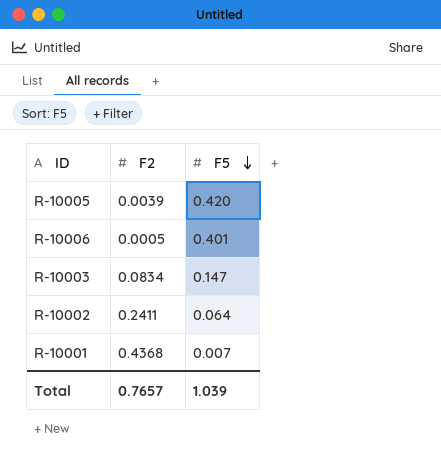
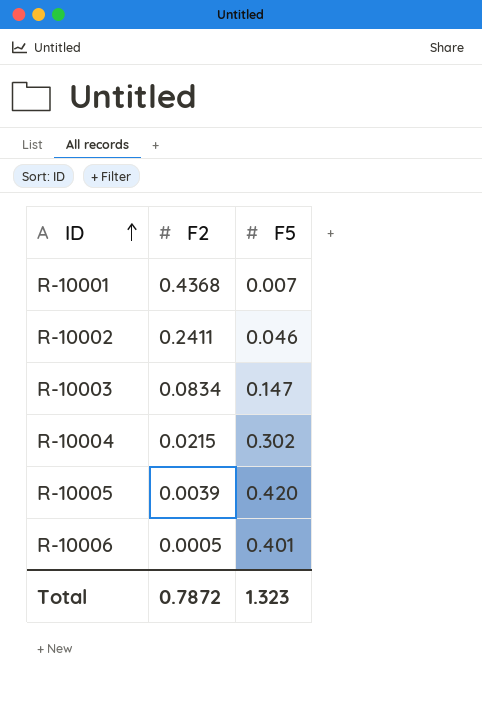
row order: F5 descending -> ID ascending
R-10002 | F5: 0.064 -> 0.046
row R-10004: none -> 0.0215 | 0.302
Total | F2: 0.7657 -> 0.7872
Total | F5: 1.039 -> 1.323

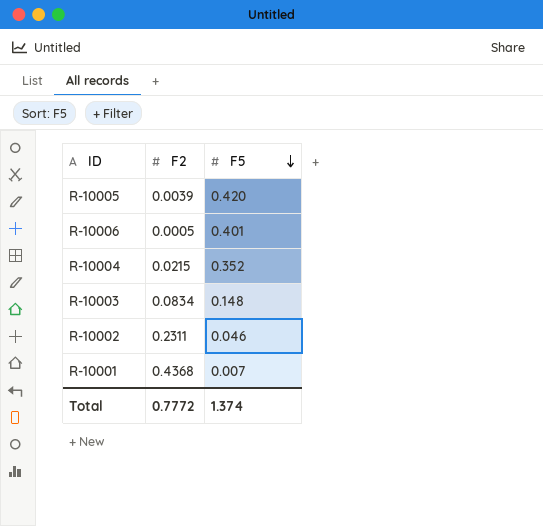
row order: ID ascending -> F5 descending
R-10004 | F5: 0.302 -> 0.352
R-10003 | F5: 0.147 -> 0.148
R-10002 | F2: 0.2411 -> 0.2311
Total | F2: 0.7872 -> 0.7772
Total | F5: 1.323 -> 1.374

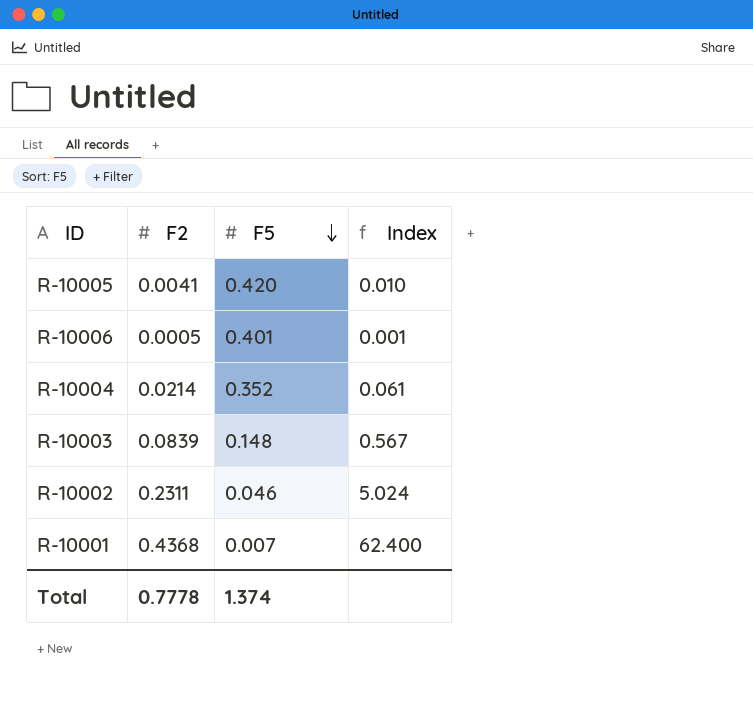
column Index | formula: none -> [F2] / [F5]
R-10005 | F2: 0.0039 -> 0.0041
R-10004 | F2: 0.0215 -> 0.0214
R-10003 | F2: 0.0834 -> 0.0839
Total | F2: 0.7772 -> 0.7778

